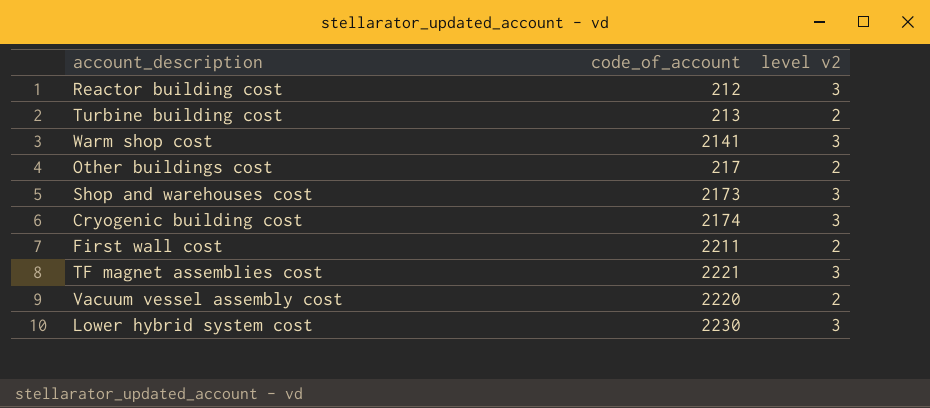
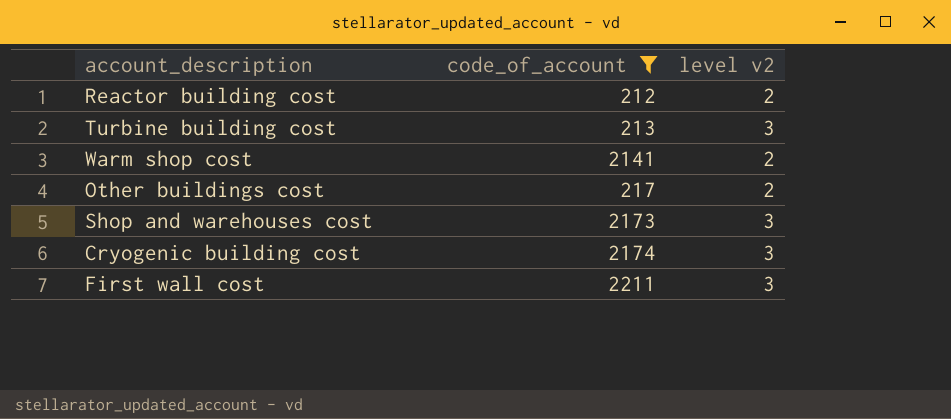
filter: none -> code_of_account <= 2211
Reactor building cost | level v2: 3 -> 2
Turbine building cost | level v2: 2 -> 3
Warm shop cost | level v2: 3 -> 2
First wall cost | level v2: 2 -> 3

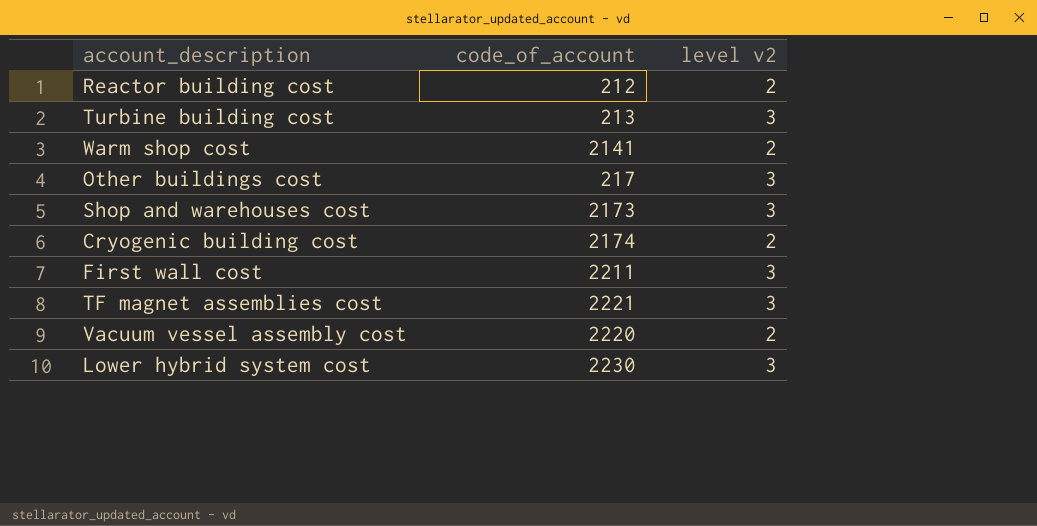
filter: code_of_account <= 2211 -> none
Other buildings cost | level v2: 2 -> 3
Cryogenic building cost | level v2: 3 -> 2

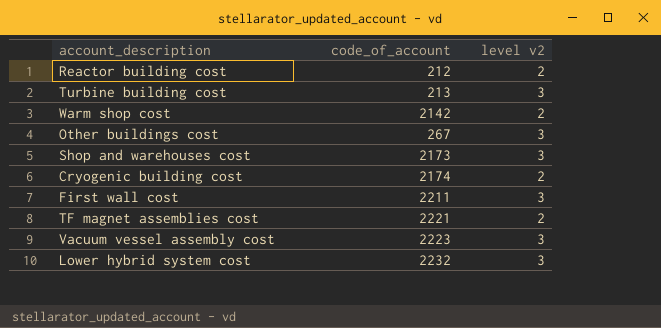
Warm shop cost | code_of_account: 2141 -> 2142
Other buildings cost | code_of_account: 217 -> 267
TF magnet assemblies cost | level v2: 3 -> 2
Vacuum vessel assembly cost | code_of_account: 2220 -> 2223
Vacuum vessel assembly cost | level v2: 2 -> 3
Lower hybrid system cost | code_of_account: 2230 -> 2232

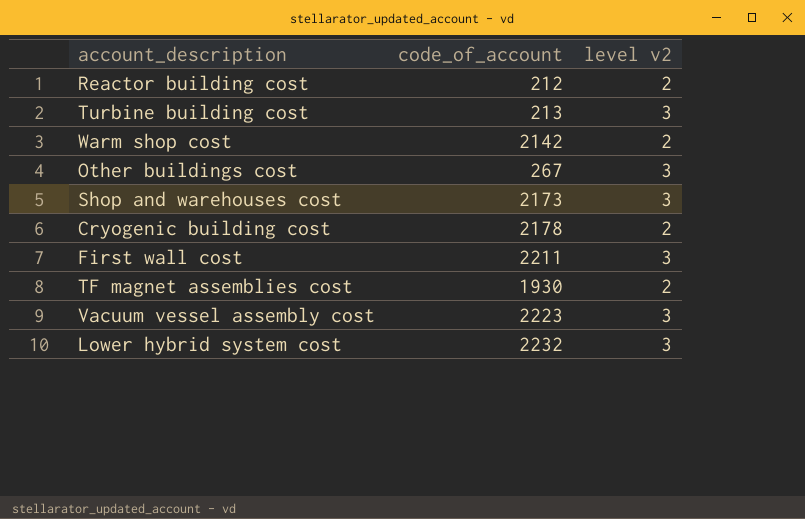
Cryogenic building cost | code_of_account: 2174 -> 2178
TF magnet assemblies cost | code_of_account: 2221 -> 1930

